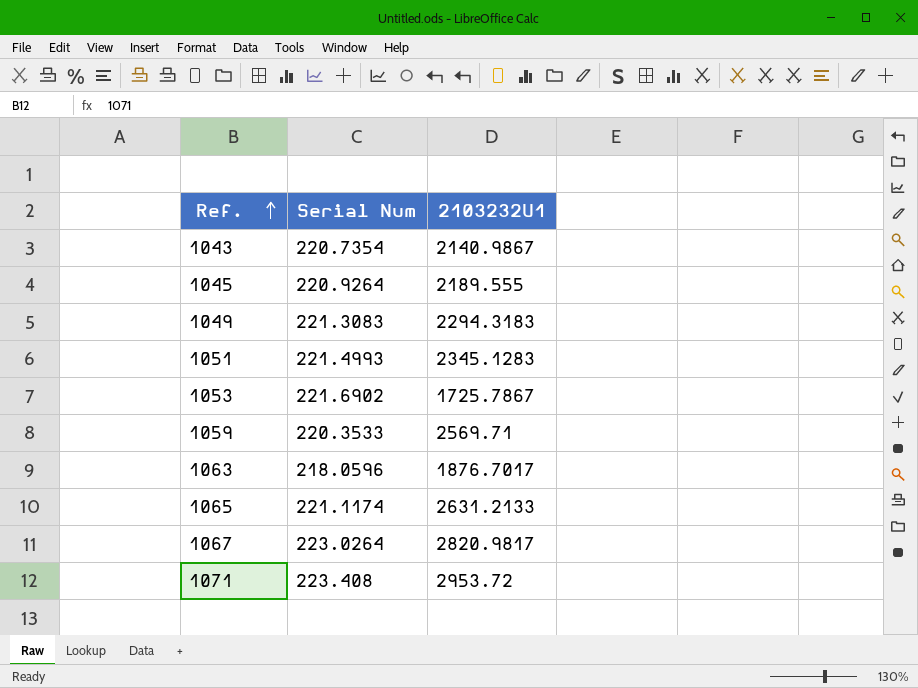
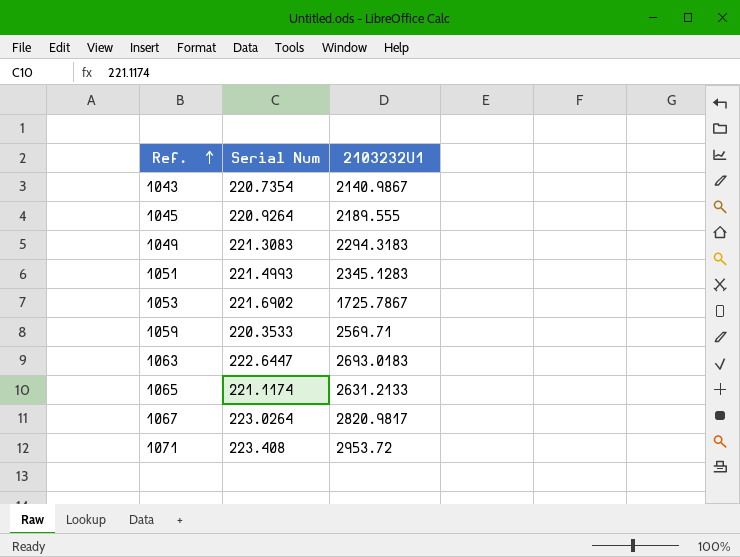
1063 | Serial Num: 218.0596 -> 222.6447
1063 | 2103232U1: 1876.7017 -> 2693.0183

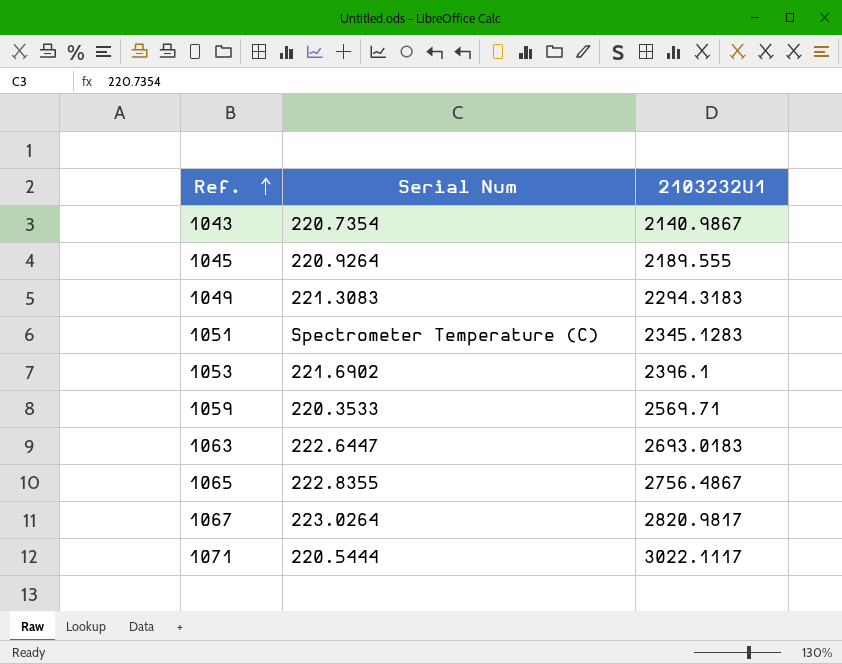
1051 | Serial Num: 221.4993 -> Spectrometer Temperature (C)
1053 | 2103232U1: 1725.7867 -> 2396.1
1065 | Serial Num: 221.1174 -> 222.8355
1065 | 2103232U1: 2631.2133 -> 2756.4867
1071 | Serial Num: 223.408 -> 220.5444
1071 | 2103232U1: 2953.72 -> 3022.1117

